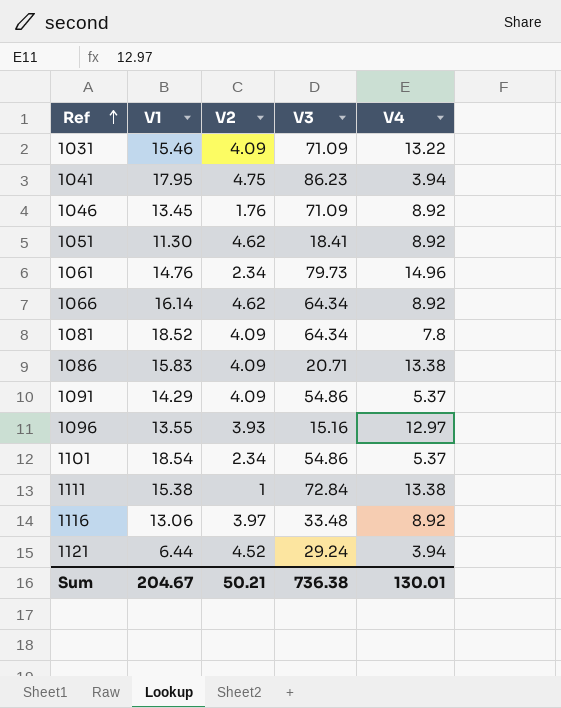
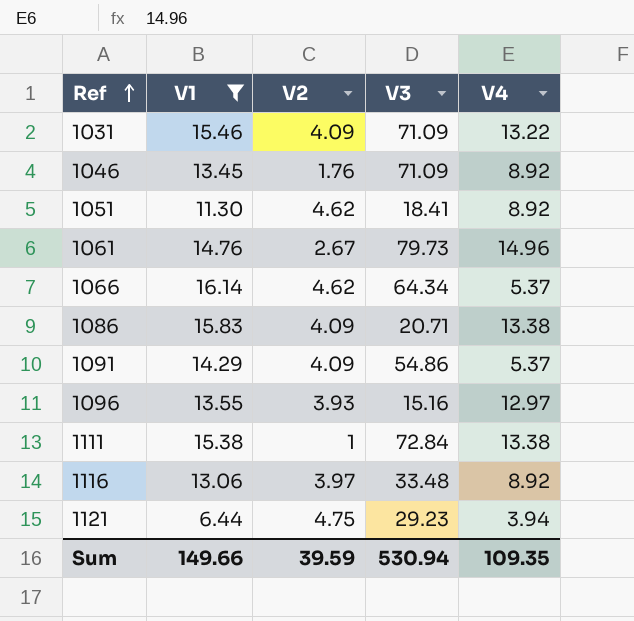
filter: none -> V1 <= 16.14
1061 | V2: 2.34 -> 2.67
1066 | V4: 8.92 -> 5.37
1121 | V2: 4.52 -> 4.75
1121 | V3: 29.24 -> 29.23
Sum | V1: 204.67 -> 149.66
Sum | V2: 50.21 -> 39.59
Sum | V3: 736.38 -> 530.94
Sum | V4: 130.01 -> 109.35

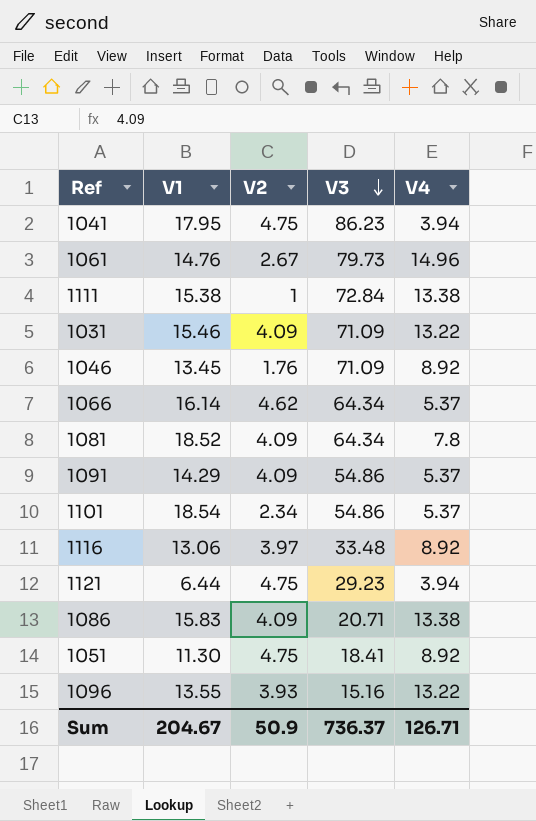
filter: V1 <= 16.14 -> none
row order: Ref ascending -> V3 descending
1051 | V2: 4.62 -> 4.75
1096 | V4: 12.97 -> 13.22
Sum | V1: 149.66 -> 204.67
Sum | V2: 39.59 -> 50.9
Sum | V3: 530.94 -> 736.37
Sum | V4: 109.35 -> 126.71

